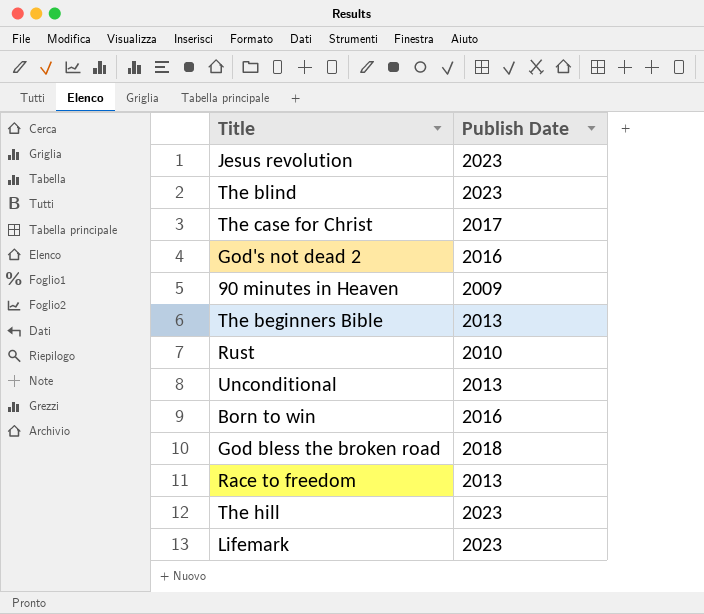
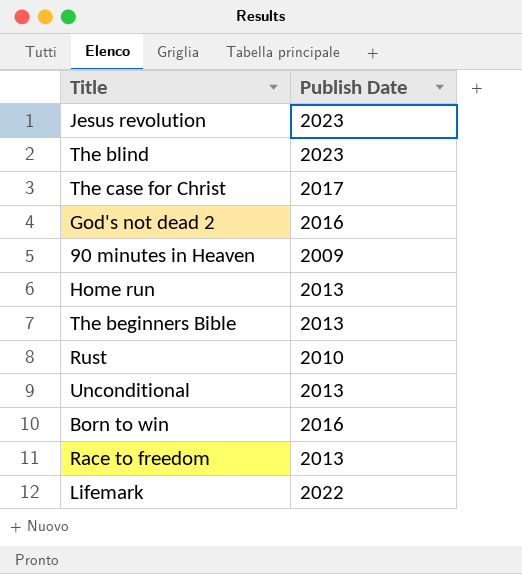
row God bless the broken road: 2018 -> none
row The hill: 2023 -> none
row Home run: none -> 2013
Lifemark | Publish Date: 2023 -> 2022

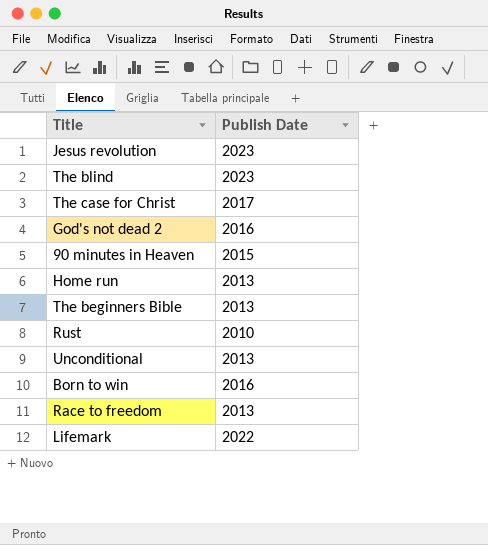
90 minutes in Heaven | Publish Date: 2009 -> 2015

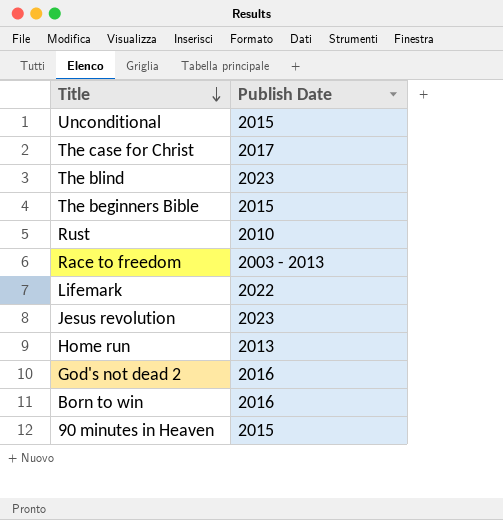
row order: none -> Title descending
Unconditional | Publish Date: 2013 -> 2015
The beginners Bible | Publish Date: 2013 -> 2015
Race to freedom | Publish Date: 2013 -> 2003 - 2013

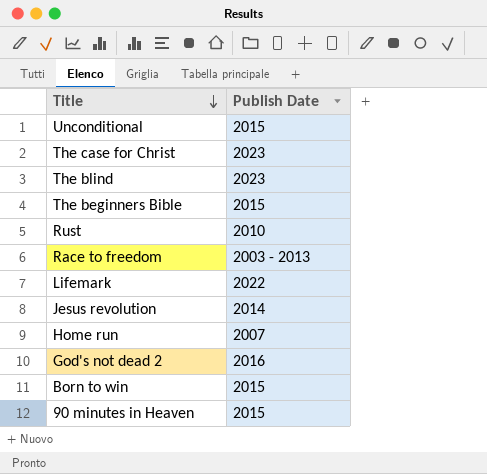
The case for Christ | Publish Date: 2017 -> 2023
Jesus revolution | Publish Date: 2023 -> 2014
Home run | Publish Date: 2013 -> 2007
Born to win | Publish Date: 2016 -> 2015

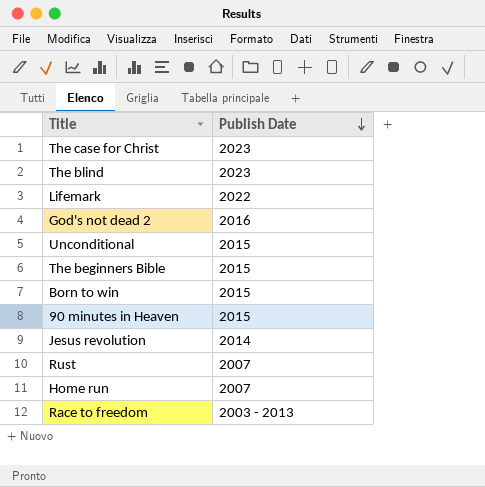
row order: Title descending -> Publish Date descending
Rust | Publish Date: 2010 -> 2007

